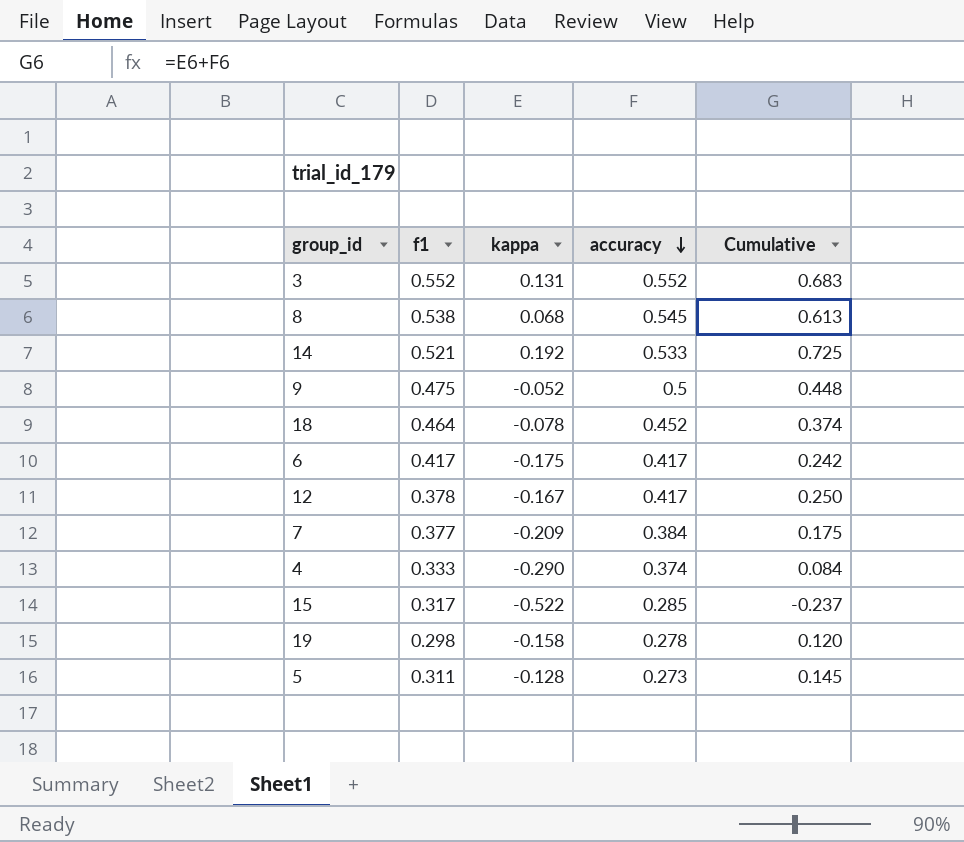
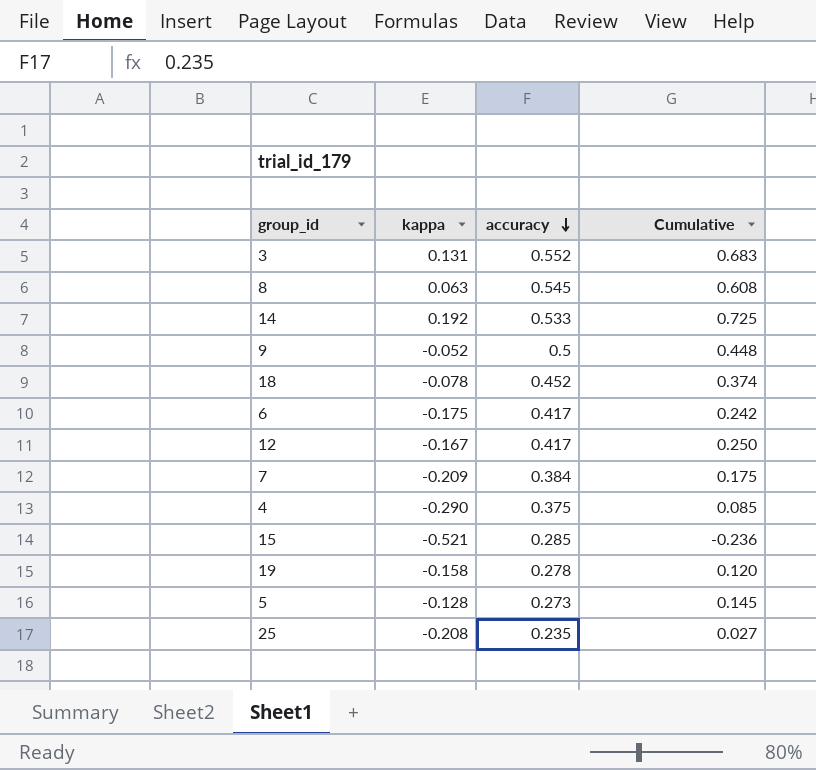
column f1 | position: 2 -> none
8 | kappa: 0.068 -> 0.063
8 | Cumulative: 0.613 -> 0.608
4 | accuracy: 0.374 -> 0.375
4 | Cumulative: 0.084 -> 0.085
15 | kappa: -0.522 -> -0.521
15 | Cumulative: -0.237 -> -0.236
row 25: none -> -0.208 | 0.235 | 0.027

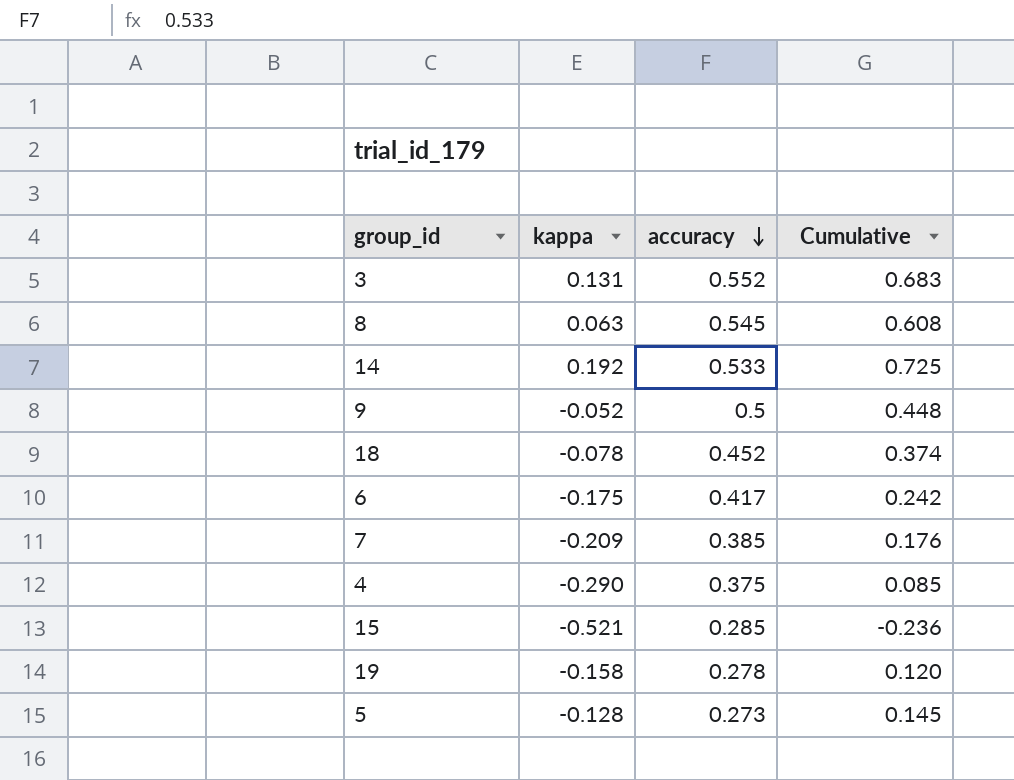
row 12: -0.167 | 0.417 | 0.250 -> none
row 25: -0.208 | 0.235 | 0.027 -> none
7 | accuracy: 0.384 -> 0.385
7 | Cumulative: 0.175 -> 0.176

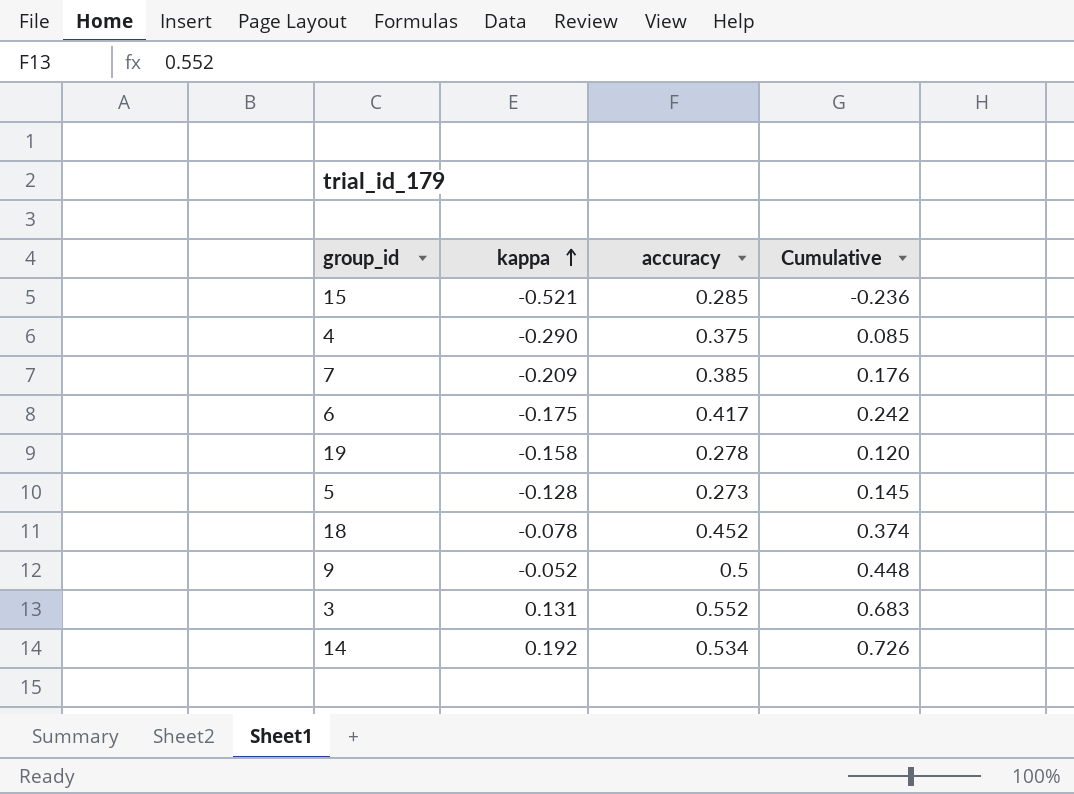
row order: accuracy descending -> kappa ascending
row 8: 0.063 | 0.545 | 0.608 -> none
14 | accuracy: 0.533 -> 0.534
14 | Cumulative: 0.725 -> 0.726

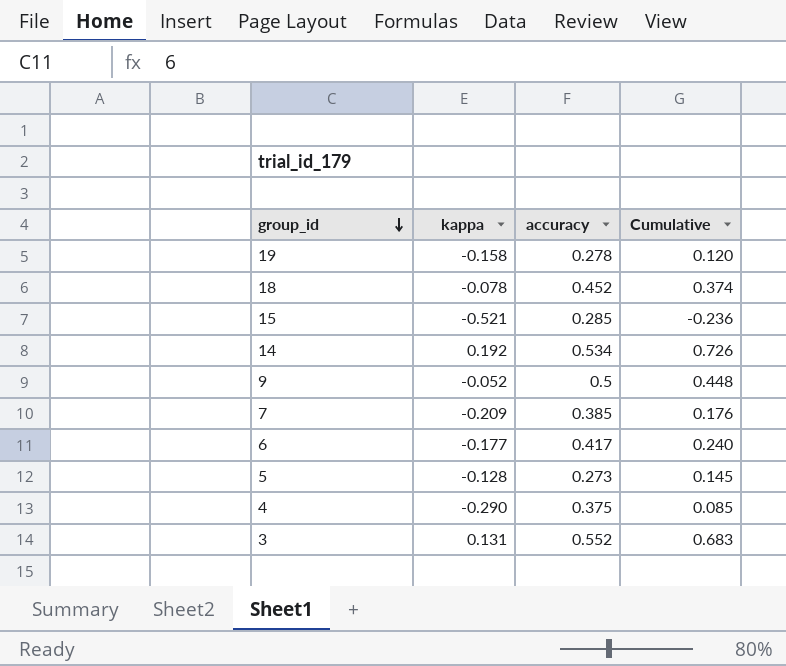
row order: kappa ascending -> group_id descending
6 | kappa: -0.175 -> -0.177
6 | Cumulative: 0.242 -> 0.240

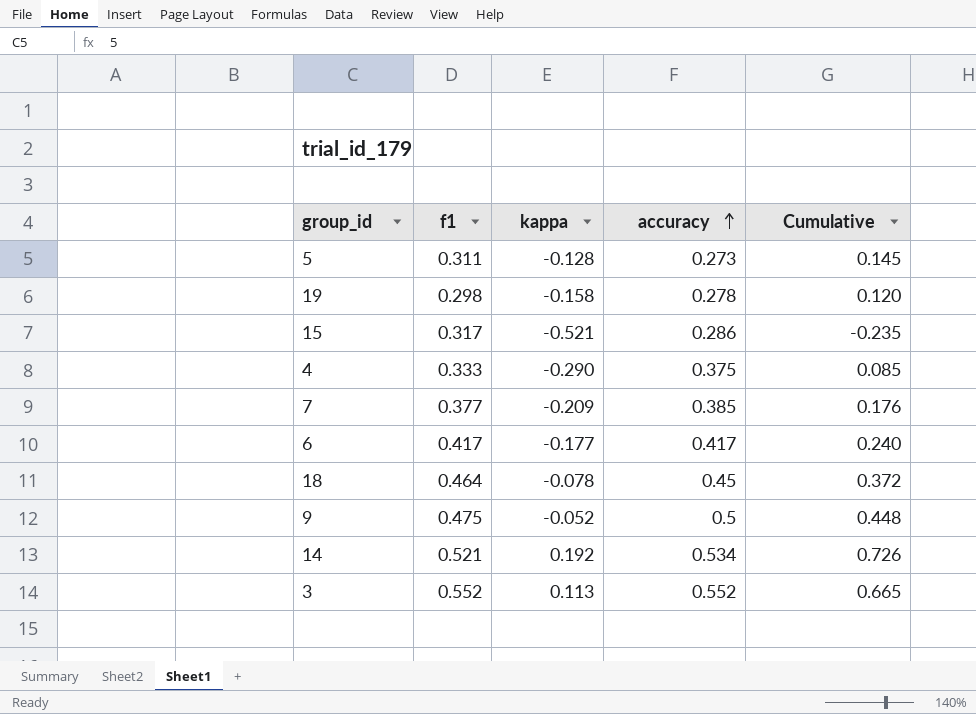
row order: group_id descending -> accuracy ascending
column f1 | position: none -> 2
15 | accuracy: 0.285 -> 0.286
15 | Cumulative: -0.236 -> -0.235
18 | accuracy: 0.452 -> 0.45
18 | Cumulative: 0.374 -> 0.372
3 | kappa: 0.131 -> 0.113
3 | Cumulative: 0.683 -> 0.665

